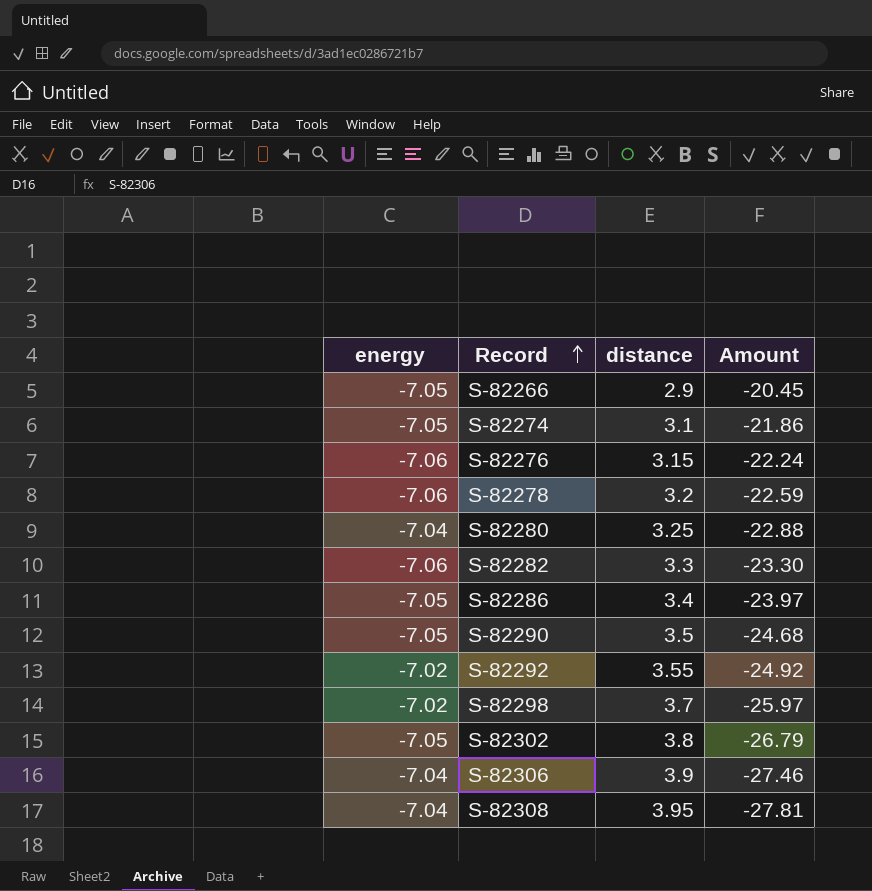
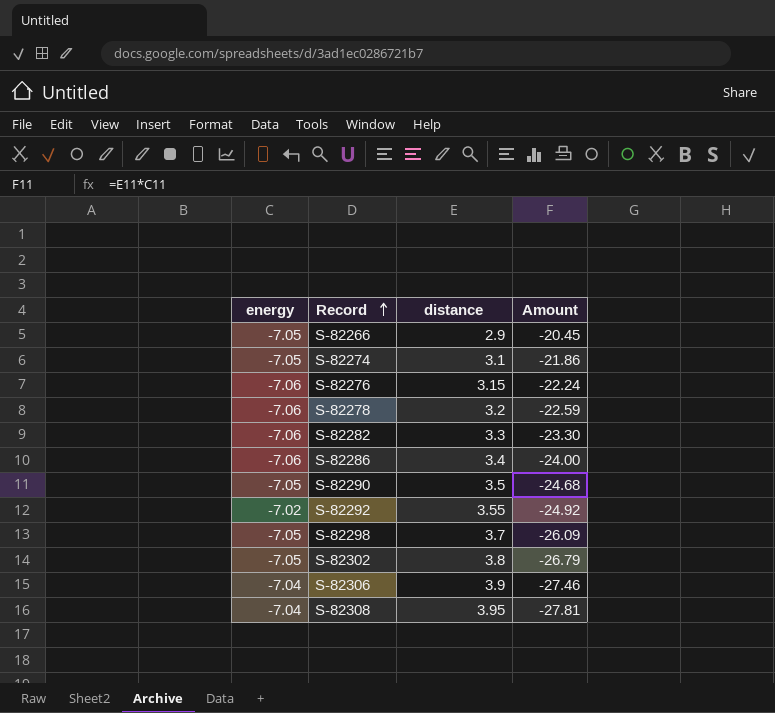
row S-82280: -7.04 | 3.25 | -22.88 -> none
S-82286 | energy: -7.05 -> -7.06
S-82286 | Amount: -23.97 -> -24.00
S-82298 | energy: -7.02 -> -7.05
S-82298 | Amount: -25.97 -> -26.09

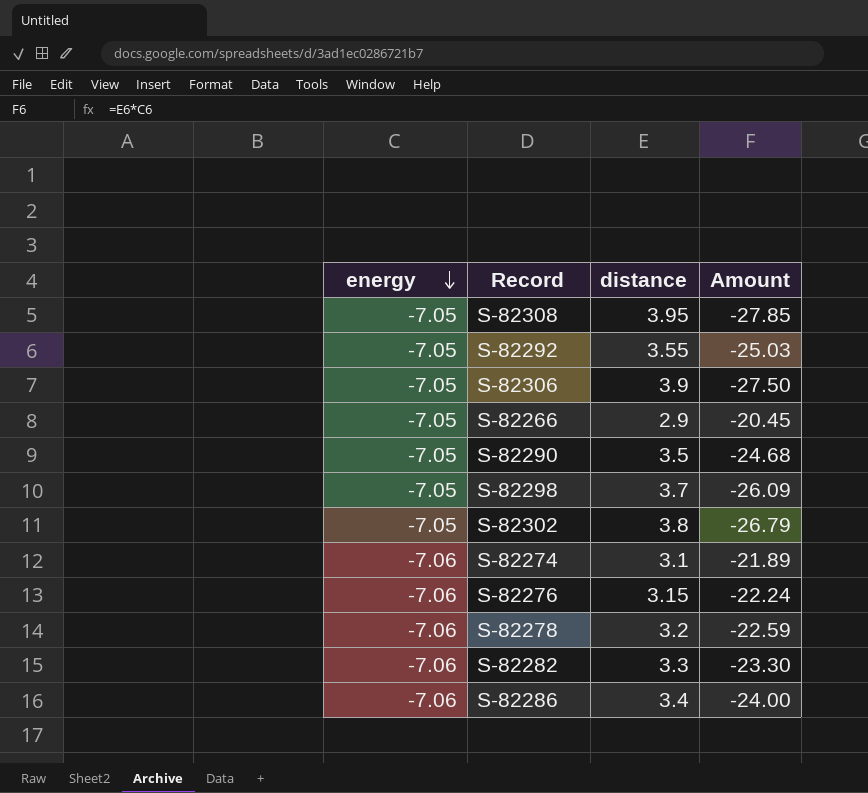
row order: Record ascending -> energy descending
S-82308 | energy: -7.04 -> -7.05
S-82308 | Amount: -27.81 -> -27.85
S-82292 | energy: -7.02 -> -7.05
S-82292 | Amount: -24.92 -> -25.03
S-82306 | energy: -7.04 -> -7.05
S-82306 | Amount: -27.46 -> -27.50
S-82274 | energy: -7.05 -> -7.06
S-82274 | Amount: -21.86 -> -21.89

